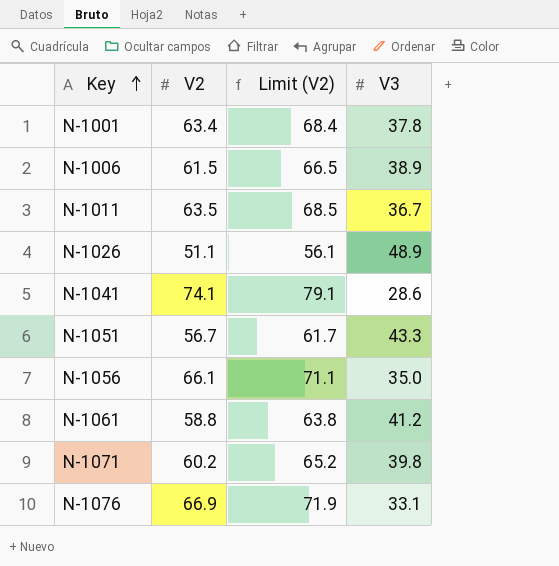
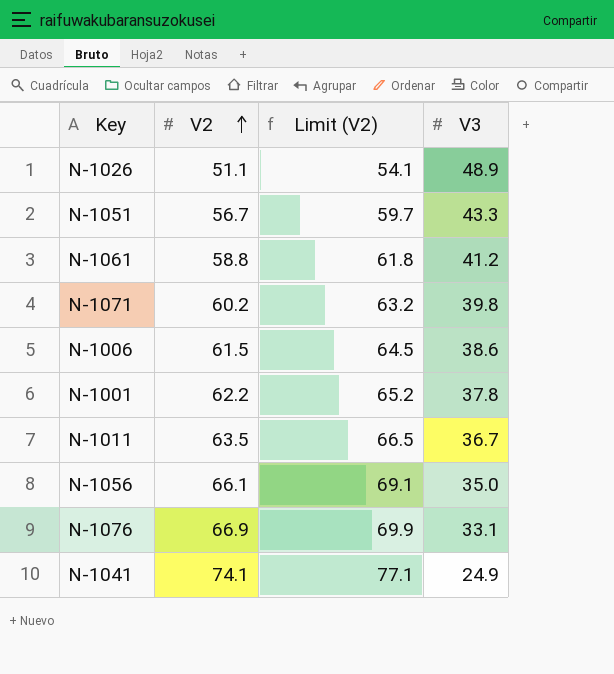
row order: Key ascending -> V2 ascending
column Limit (V2) | formula: [V2] + 5 -> [V2] + 3
N-1006 | V3: 38.9 -> 38.6
N-1001 | V2: 63.4 -> 62.2
N-1041 | V3: 28.6 -> 24.9

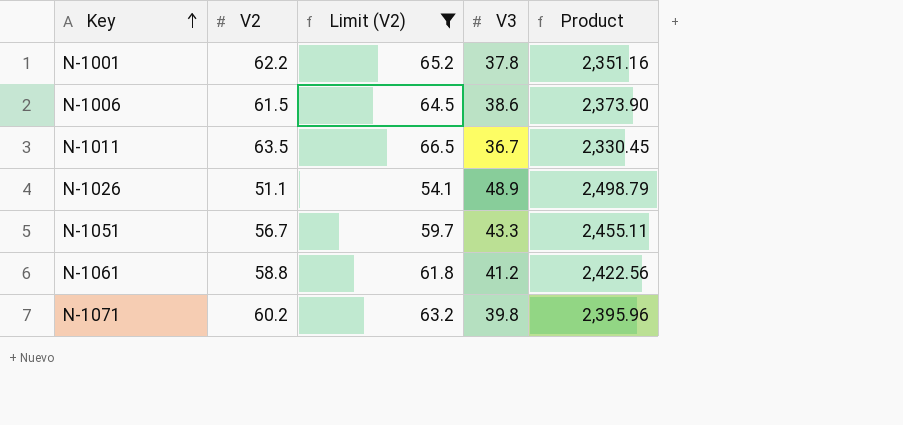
filter: none -> Limit (V2) <= 66.5
row order: V2 ascending -> Key ascending
column Product | formula: none -> [V2] * [V3]

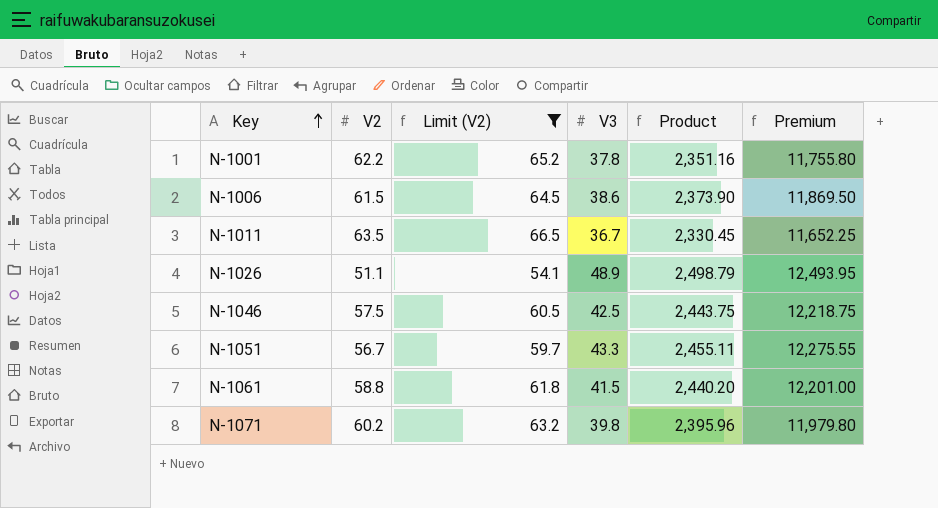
column Premium | formula: none -> [Product] * 5
row N-1046: none -> 57.5 | 60.5 | 42.5 | 2,443.75 | 12,218.75
N-1061 | V3: 41.2 -> 41.5
N-1061 | Product: 2,422.56 -> 2,440.20

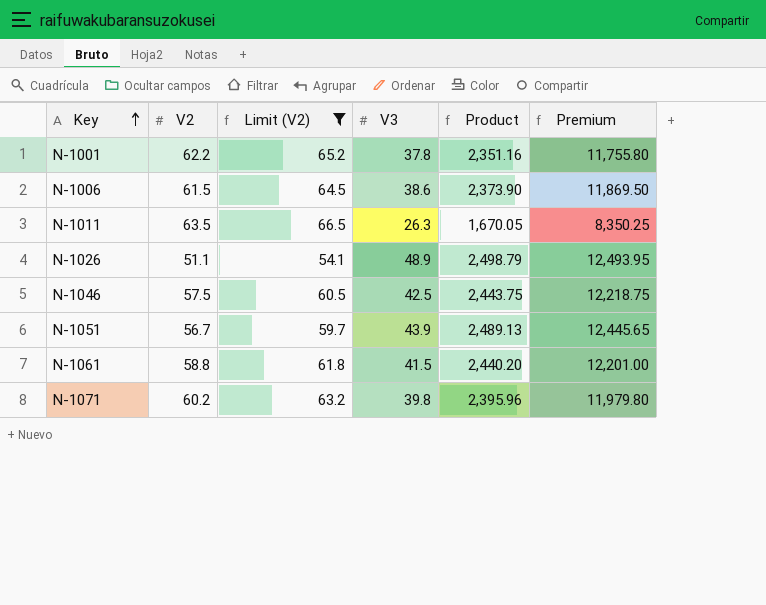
N-1011 | V3: 36.7 -> 26.3
N-1011 | Product: 2,330.45 -> 1,670.05
N-1011 | Premium: 11,652.25 -> 8,350.25
N-1051 | V3: 43.3 -> 43.9
N-1051 | Product: 2,455.11 -> 2,489.13
N-1051 | Premium: 12,275.55 -> 12,445.65

